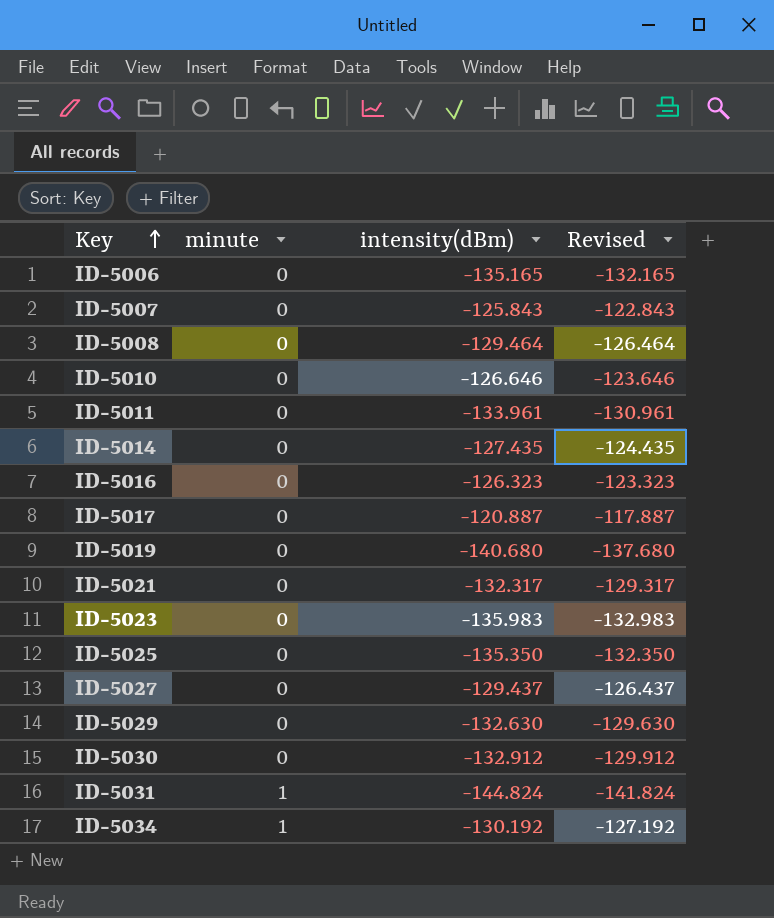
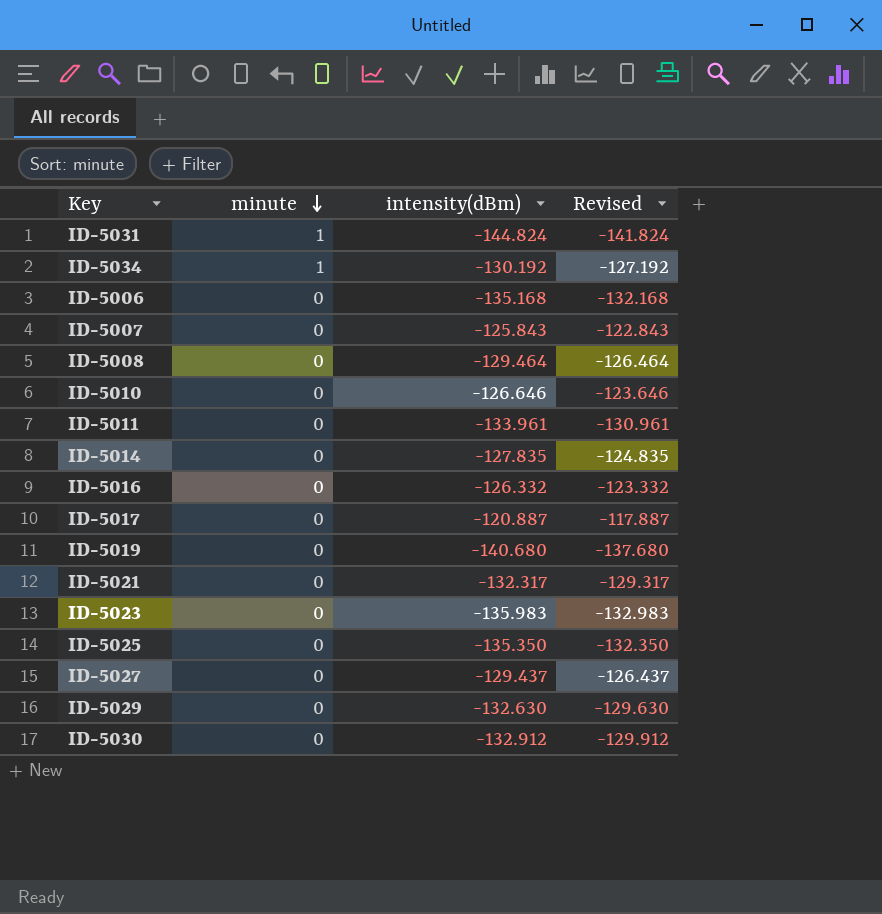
row order: Key ascending -> minute descending
ID-5006 | intensity(dBm): -135.165 -> -135.168
ID-5006 | Revised: -132.165 -> -132.168
ID-5014 | intensity(dBm): -127.435 -> -127.835
ID-5014 | Revised: -124.435 -> -124.835
ID-5016 | intensity(dBm): -126.323 -> -126.332
ID-5016 | Revised: -123.323 -> -123.332

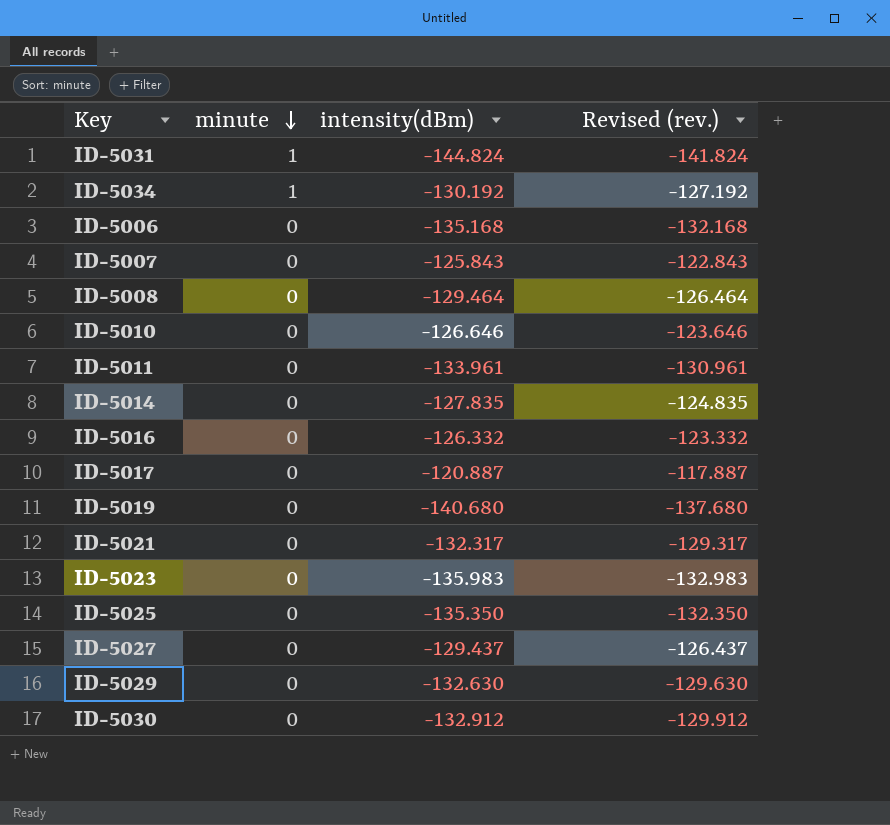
column name: Revised -> Revised (rev.)

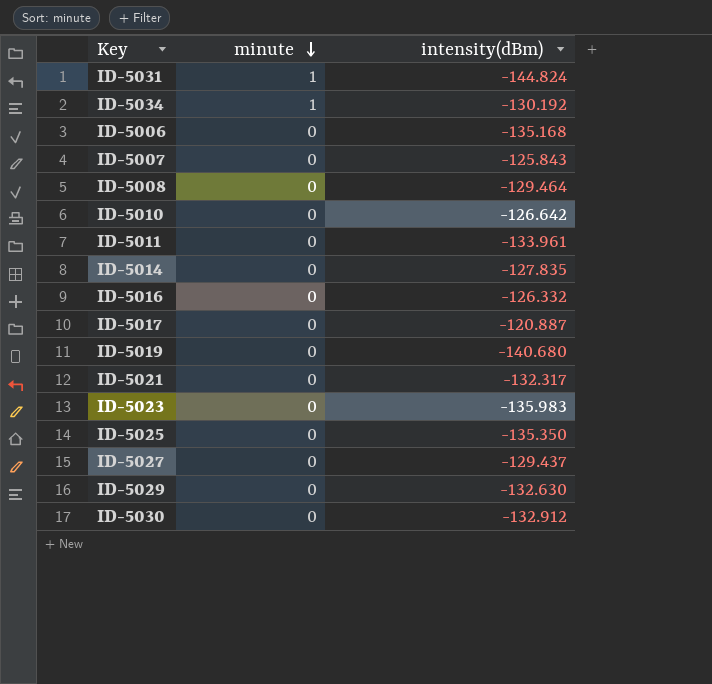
column Revised (rev.) | formula: [intensity(dBm)] + 3 -> none
ID-5010 | intensity(dBm): -126.646 -> -126.642

